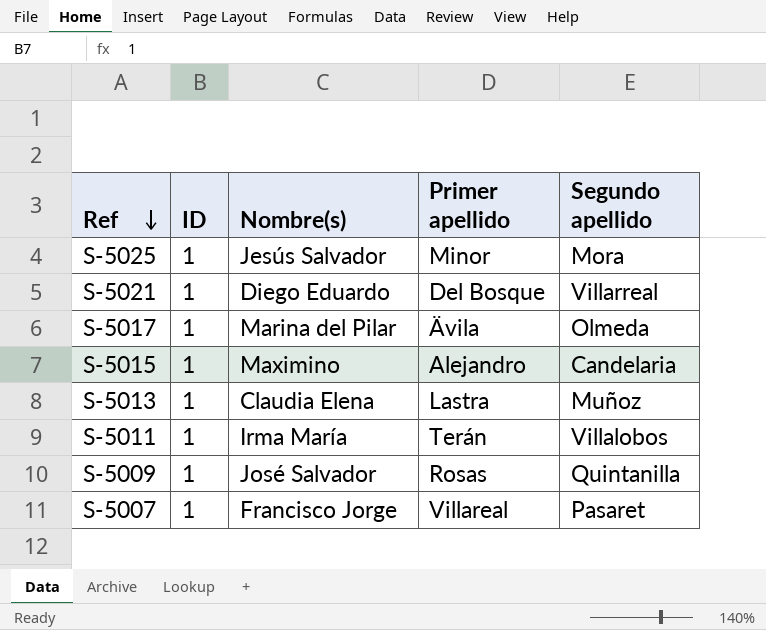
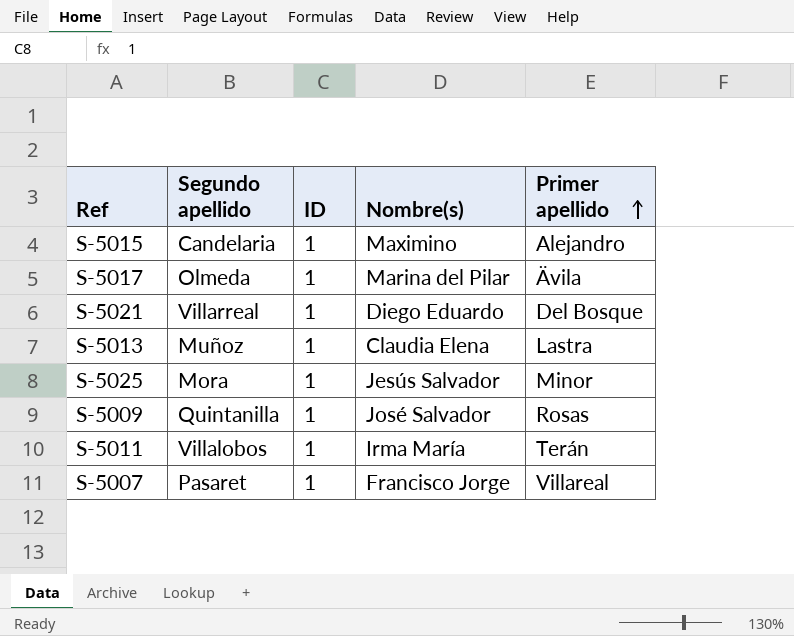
row order: Ref descending -> Primer apellido ascending
column Segundo apellido | position: 5 -> 2

